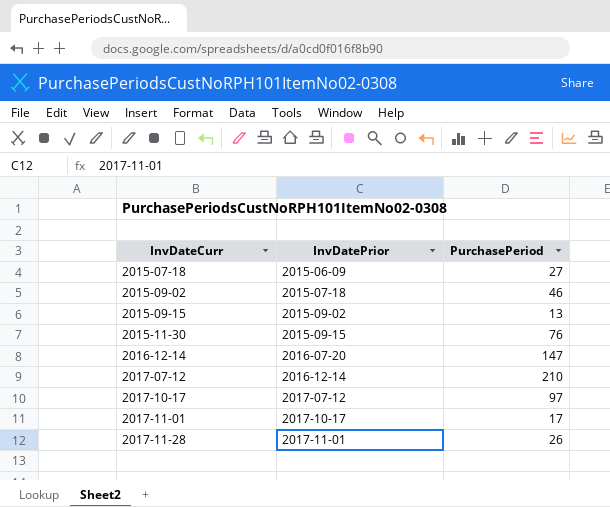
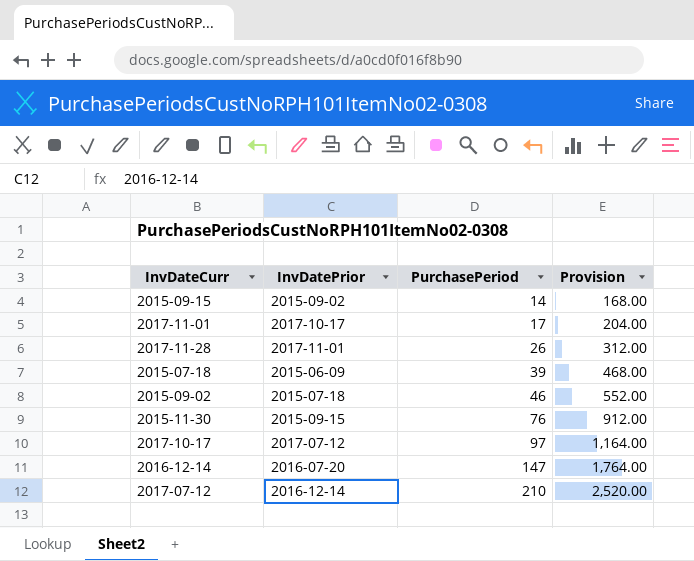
row order: InvDateCurr ascending -> PurchasePeriod ascending
column Provision | formula: none -> [PurchasePeriod] * 12
2015-09-15 | PurchasePeriod: 13 -> 14
2015-07-18 | PurchasePeriod: 27 -> 39

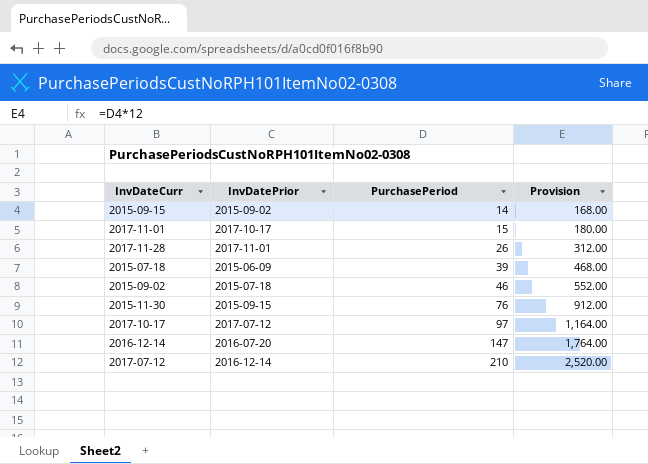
2017-11-01 | PurchasePeriod: 17 -> 15
2017-11-01 | Provision: 204.00 -> 180.00

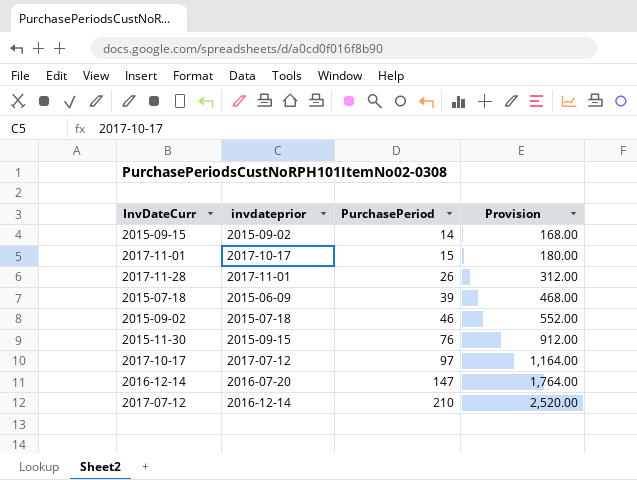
column name: InvDatePrior -> invdateprior

